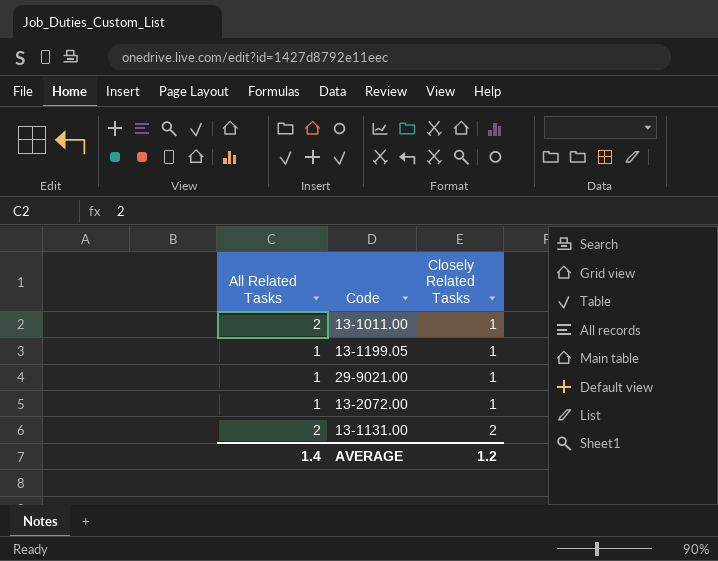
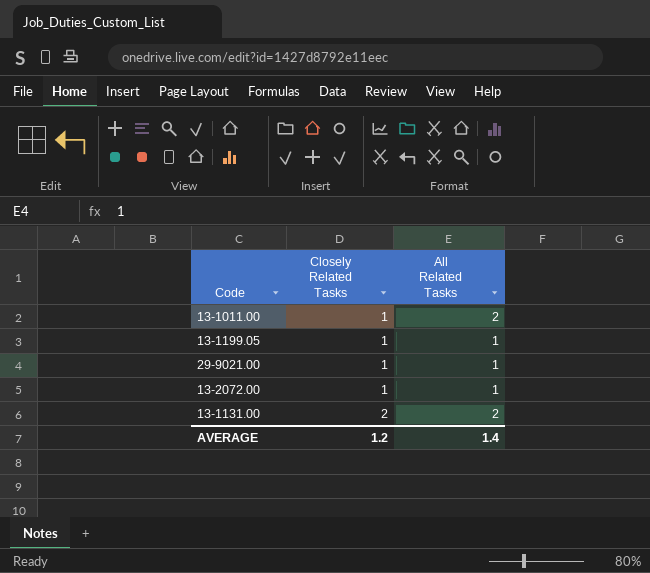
column All Related Tasks | position: 1 -> 3

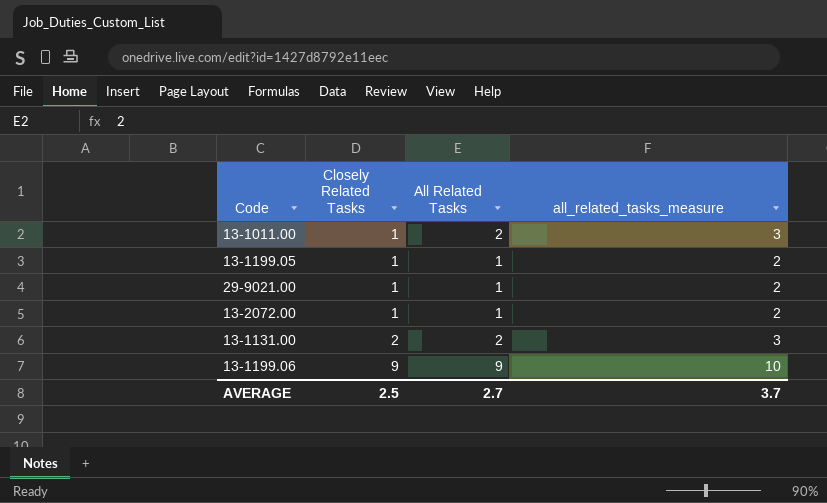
column all_related_tasks_measure | formula: none -> [All Related Tasks] + 1
row 13-1199.06: none -> 9 | 9 | 10
AVERAGE | Closely Related Tasks: 1.2 -> 2.5
AVERAGE | All Related Tasks: 1.4 -> 2.7

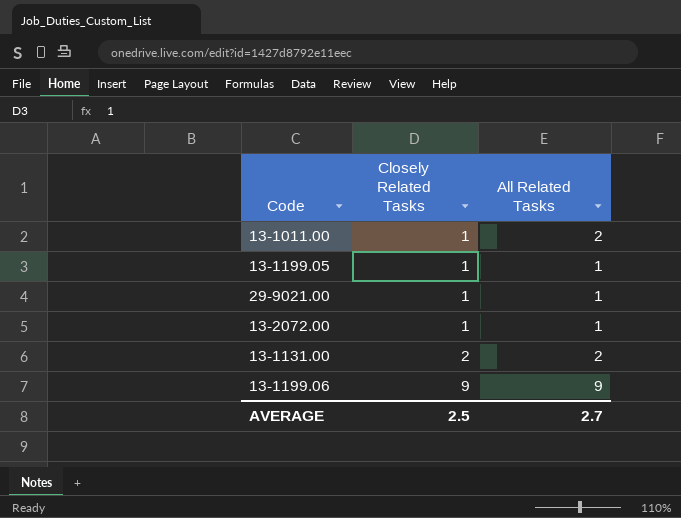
column all_related_tasks_measure | formula: [All Related Tasks] + 1 -> none

